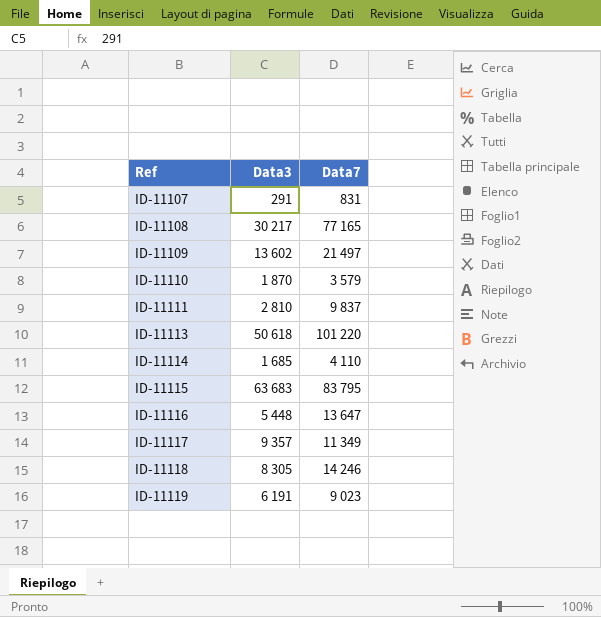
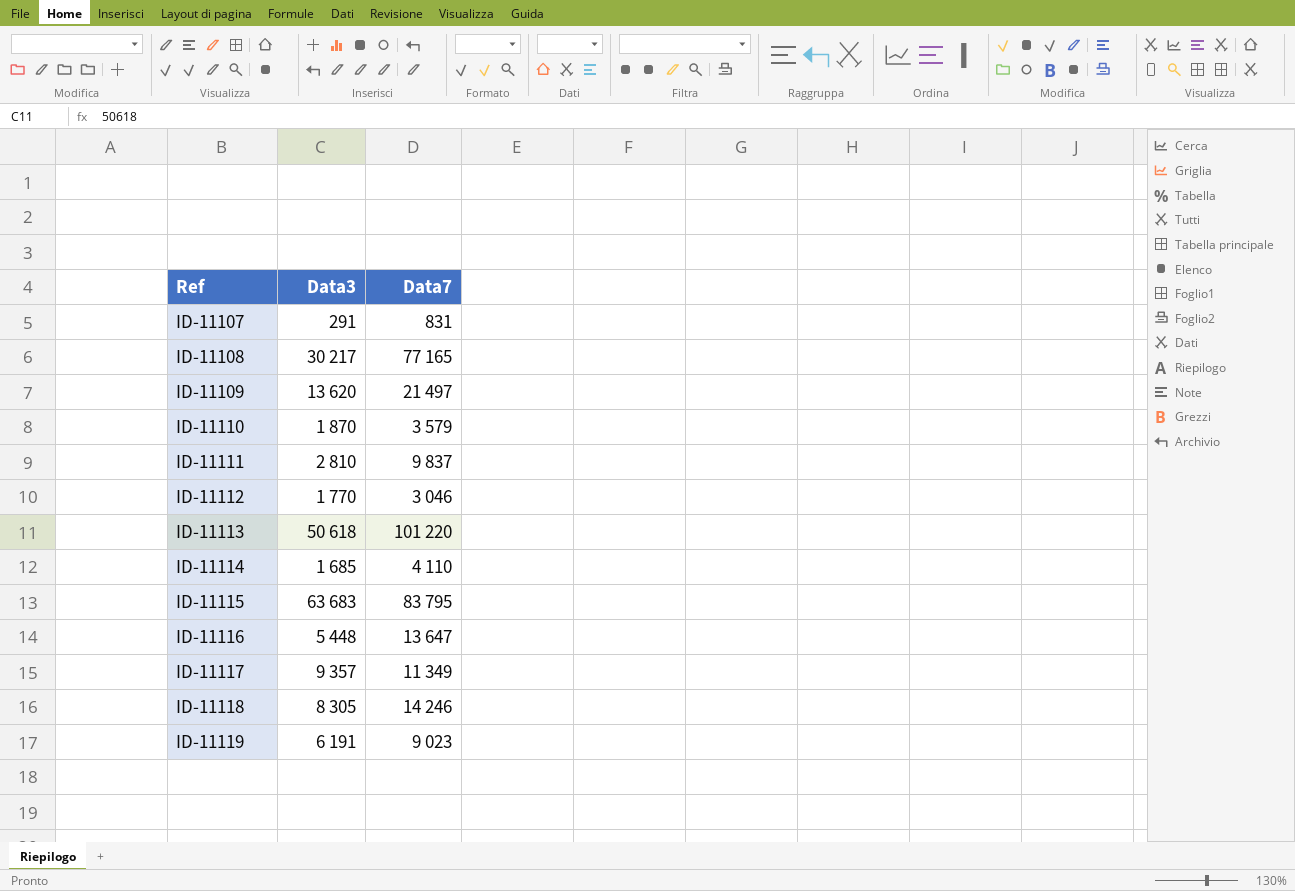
ID-11109 | Data3: 13 602 -> 13 620
row ID-11112: none -> 1 770 | 3 046

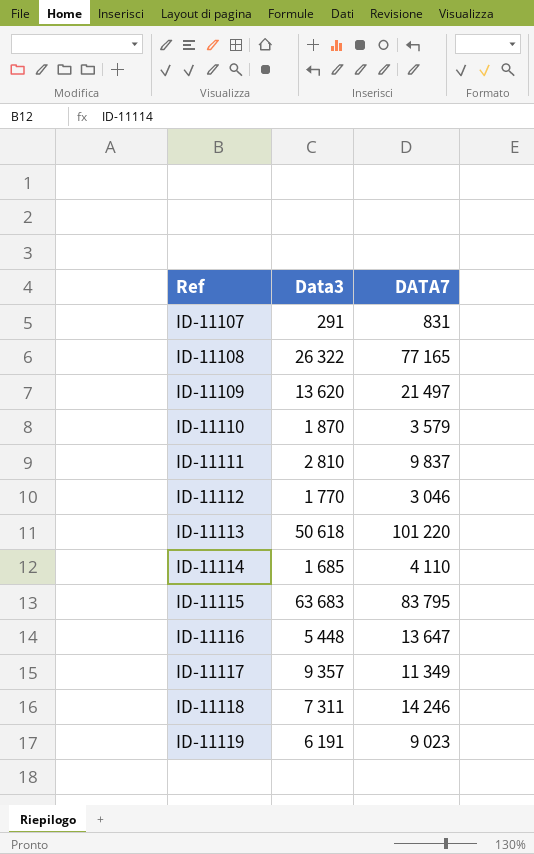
column name: Data7 -> DATA7
ID-11108 | Data3: 30 217 -> 26 322
ID-11118 | Data3: 8 305 -> 7 311

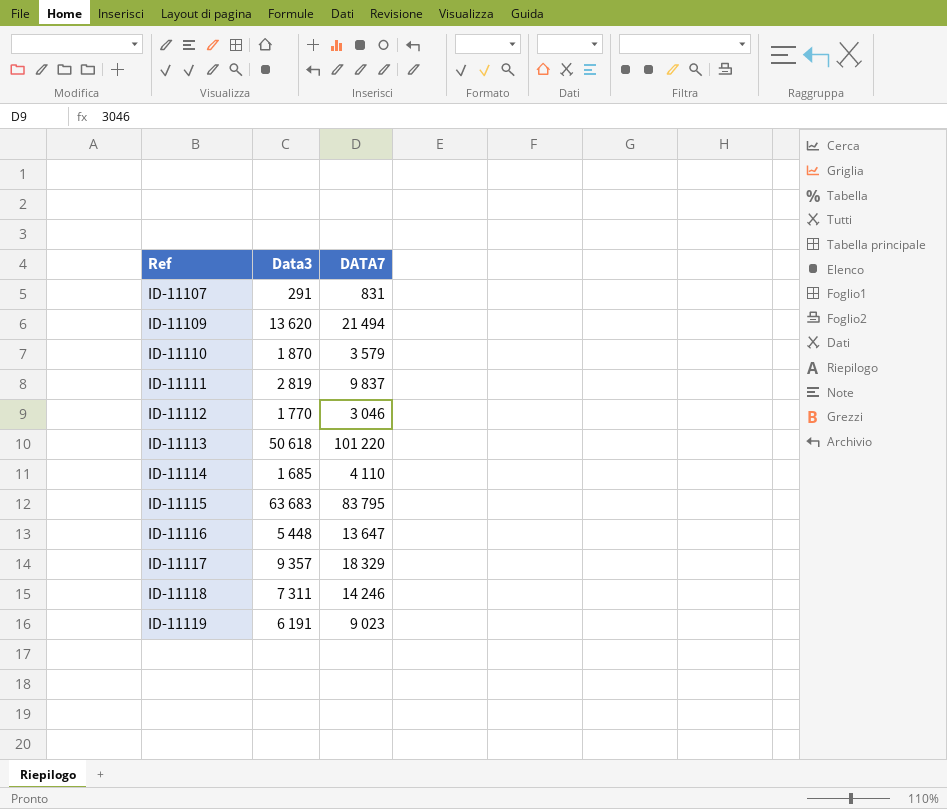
row ID-11108: 26 322 | 77 165 -> none
ID-11109 | DATA7: 21 497 -> 21 494
ID-11111 | Data3: 2 810 -> 2 819
ID-11117 | DATA7: 11 349 -> 18 329

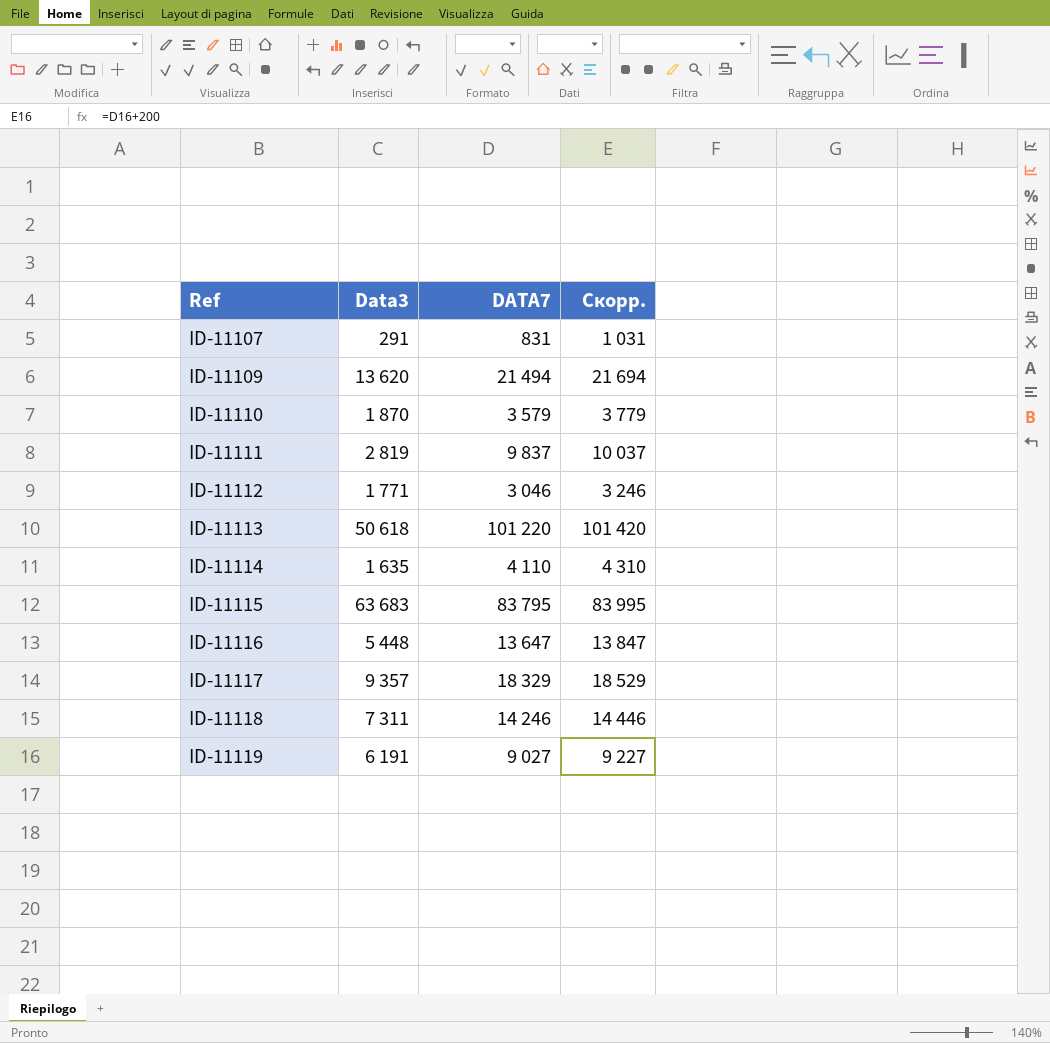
column Скорр. | formula: none -> [DATA7] + 200
ID-11112 | Data3: 1 770 -> 1 771
ID-11114 | Data3: 1 685 -> 1 635
ID-11119 | DATA7: 9 023 -> 9 027

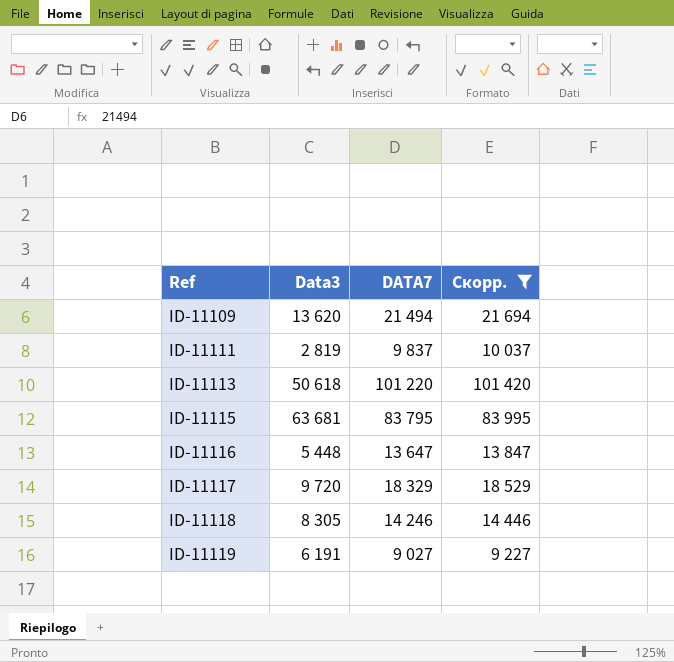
filter: none -> Скорр. >= 9 227
ID-11115 | Data3: 63 683 -> 63 681
ID-11117 | Data3: 9 357 -> 9 720
ID-11118 | Data3: 7 311 -> 8 305

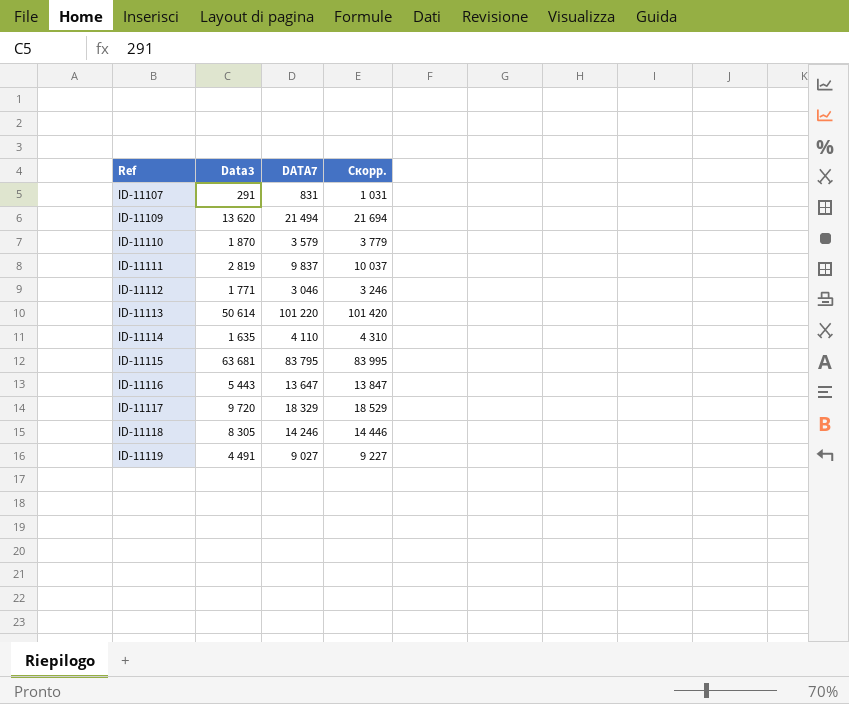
filter: Скорр. >= 9 227 -> none
ID-11113 | Data3: 50 618 -> 50 614
ID-11116 | Data3: 5 448 -> 5 443
ID-11119 | Data3: 6 191 -> 4 491

